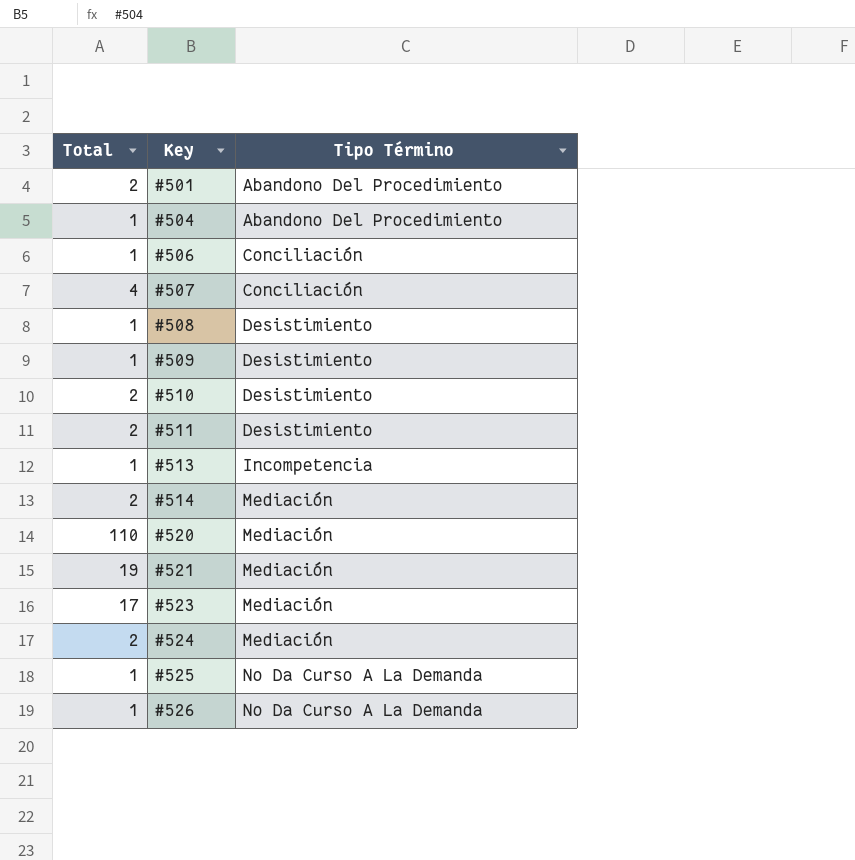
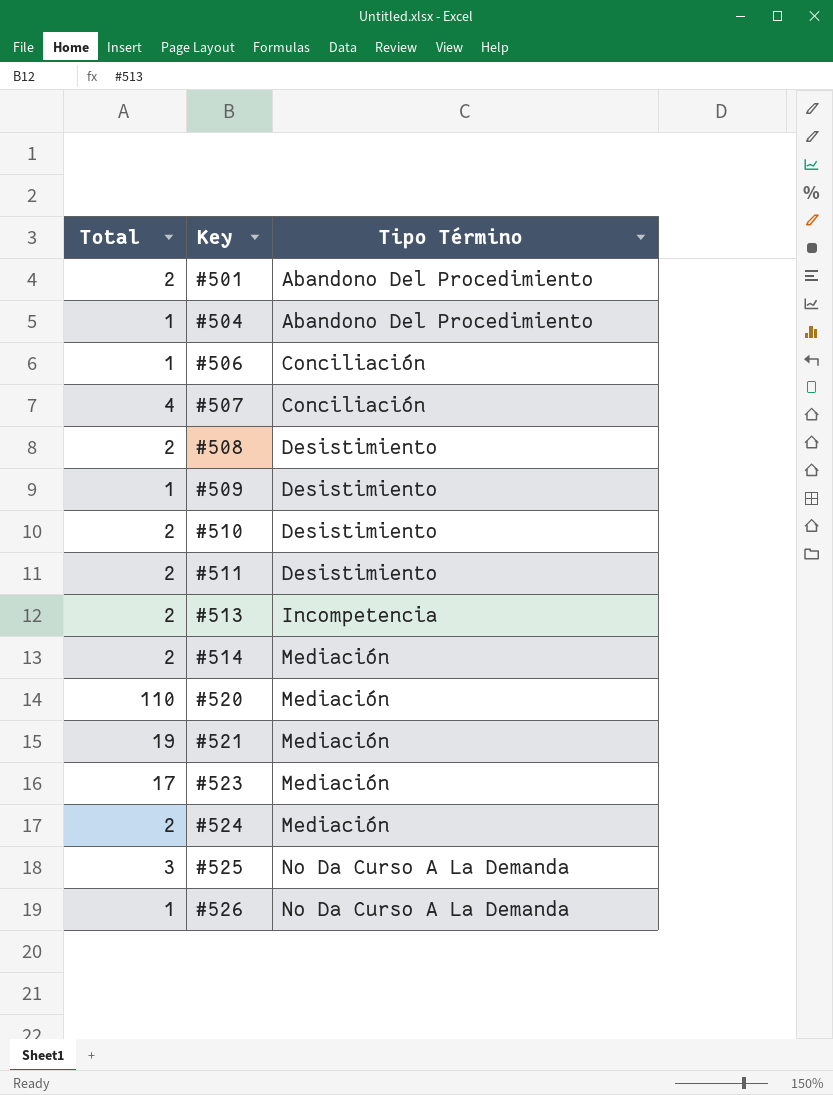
#508 | Total: 1 -> 2
#513 | Total: 1 -> 2
#525 | Total: 1 -> 3

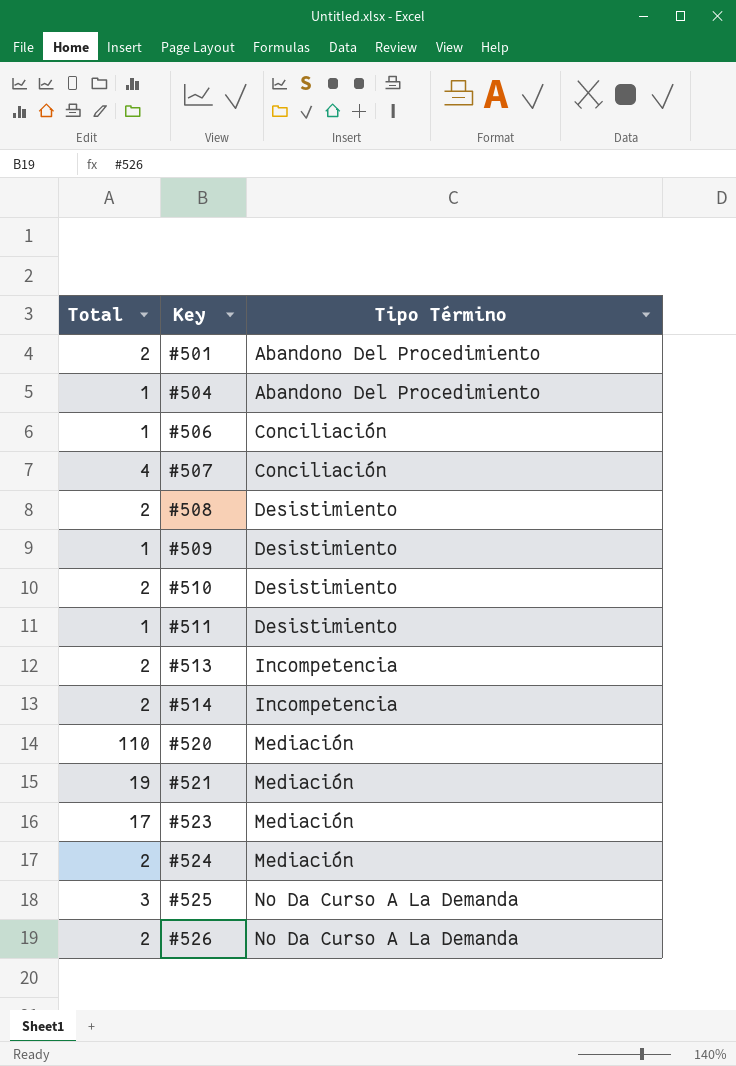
#511 | Total: 2 -> 1
#514 | Tipo Término: Mediación -> Incompetencia
#526 | Total: 1 -> 2

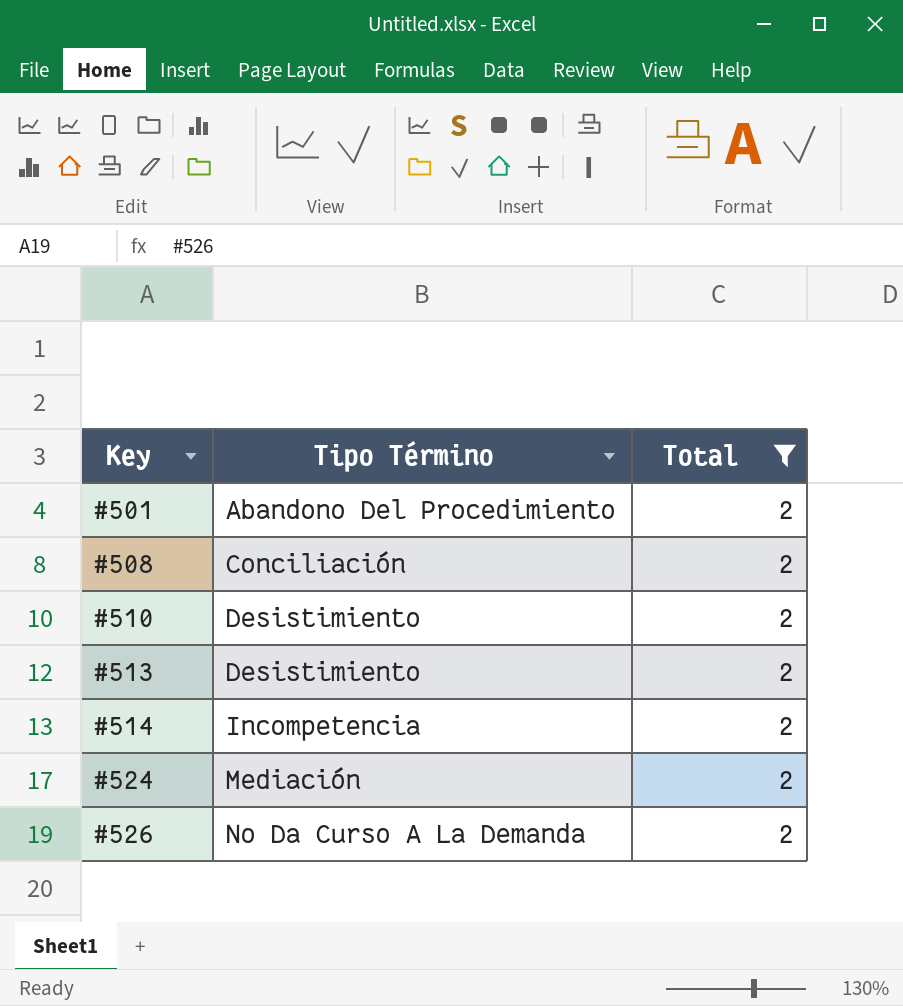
filter: none -> Total = 2
column Total | position: 1 -> 3
#508 | Tipo Término: Desistimiento -> Conciliación
#513 | Tipo Término: Incompetencia -> Desistimiento

